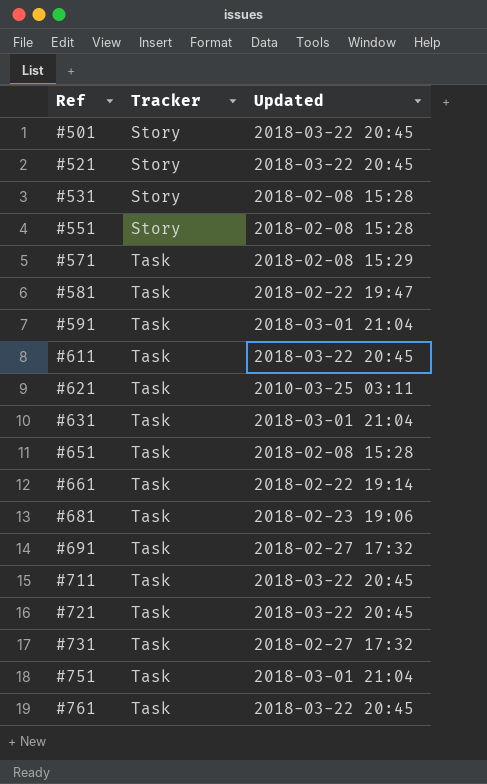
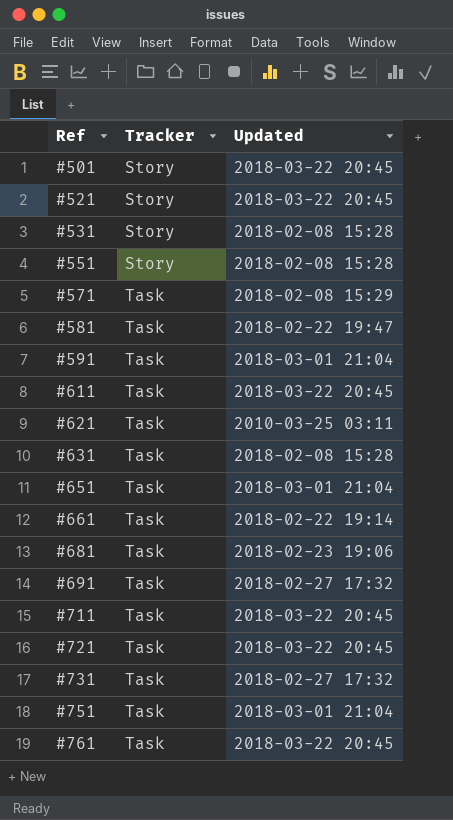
#631 | Updated: 2018-03-01 21:04 -> 2018-02-08 15:28
#651 | Updated: 2018-02-08 15:28 -> 2018-03-01 21:04

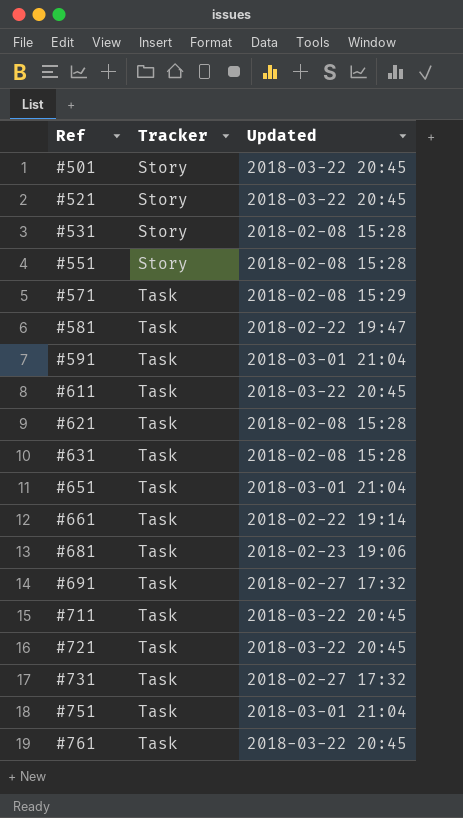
#621 | Updated: 2010-03-25 03:11 -> 2018-02-08 15:28

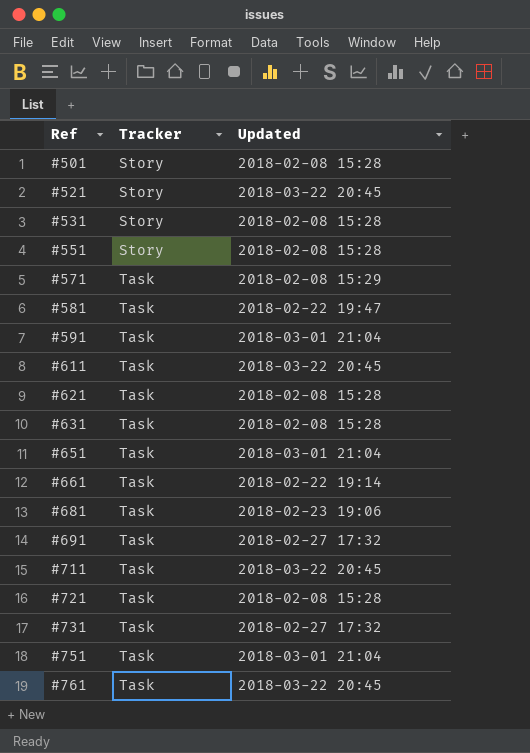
#501 | Updated: 2018-03-22 20:45 -> 2018-02-08 15:28
#721 | Updated: 2018-03-22 20:45 -> 2018-02-08 15:28

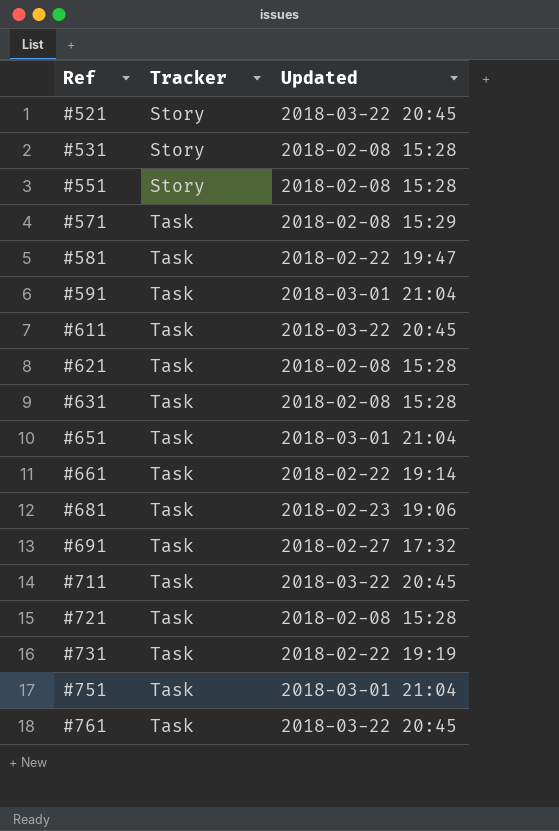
row #501: Story | 2018-02-08 15:28 -> none
#731 | Updated: 2018-02-27 17:32 -> 2018-02-22 19:19

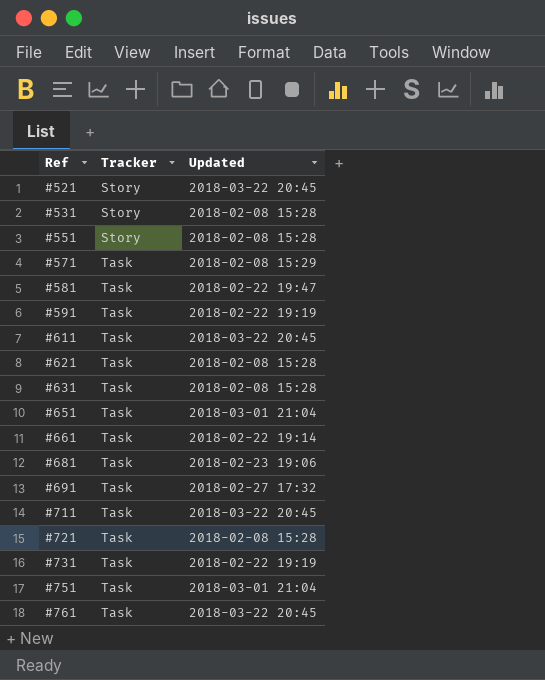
#591 | Updated: 2018-03-01 21:04 -> 2018-02-22 19:19

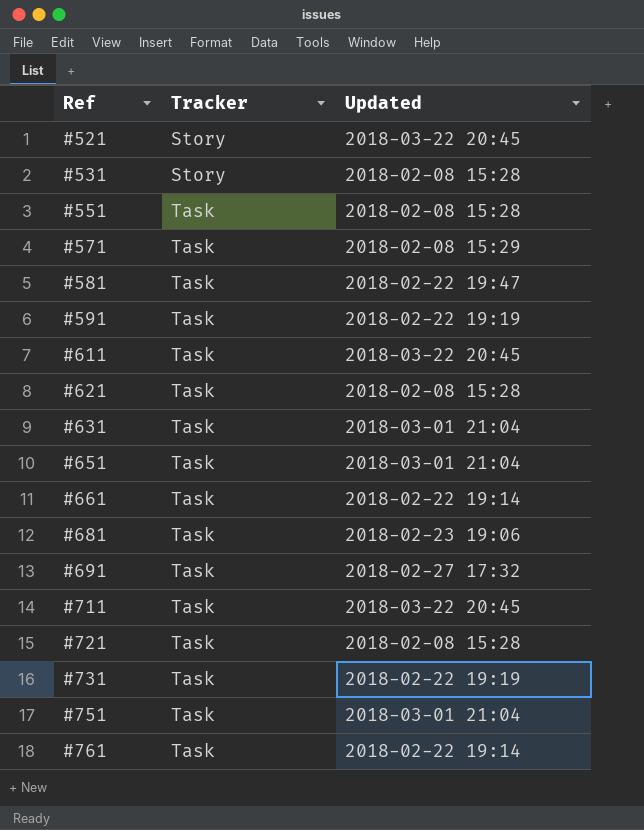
#551 | Tracker: Story -> Task
#631 | Updated: 2018-02-08 15:28 -> 2018-03-01 21:04
#761 | Updated: 2018-03-22 20:45 -> 2018-02-22 19:14

